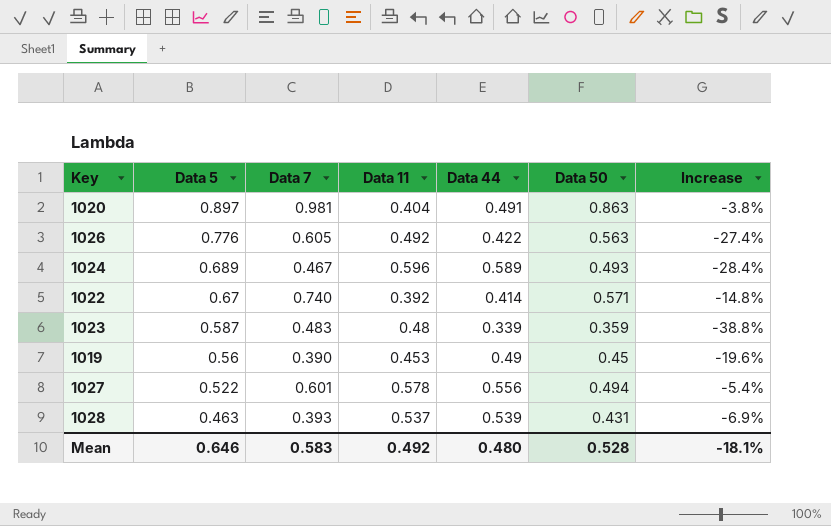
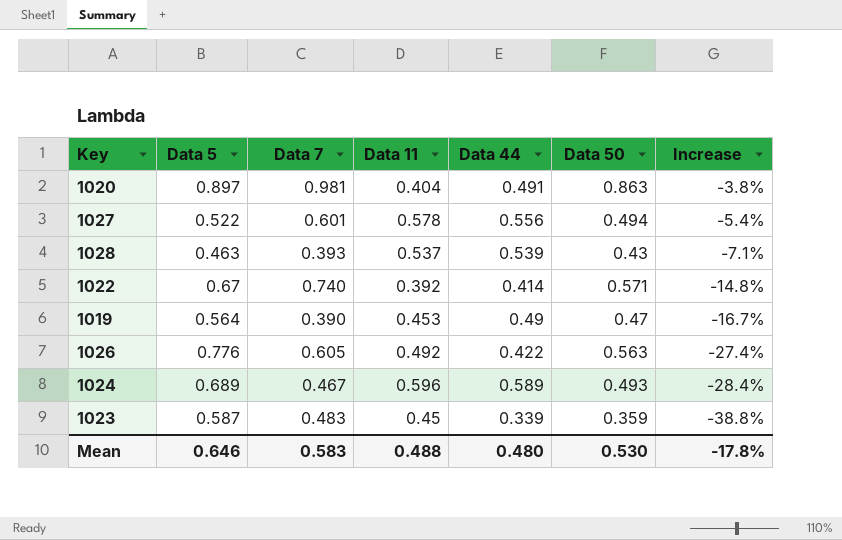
row order: Data 5 descending -> Increase descending
1028 | Data 50: 0.431 -> 0.43
1028 | Increase: -6.9% -> -7.1%
1019 | Data 5: 0.56 -> 0.564
1019 | Data 50: 0.45 -> 0.47
1019 | Increase: -19.6% -> -16.7%
1023 | Data 11: 0.48 -> 0.45
Mean | Data 11: 0.492 -> 0.488
Mean | Data 50: 0.528 -> 0.530
Mean | Increase: -18.1% -> -17.8%

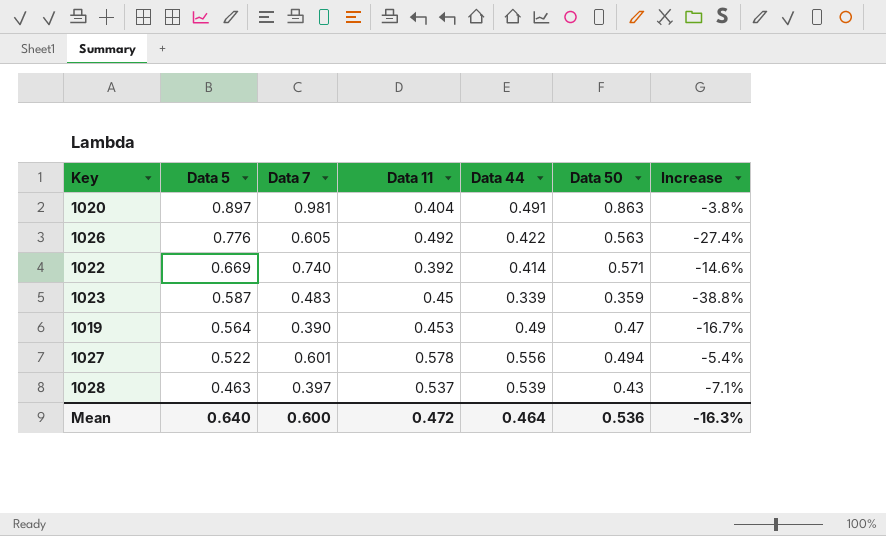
row order: Increase descending -> Data 5 descending
row 1024: 0.689 | 0.467 | 0.596 | 0.589 | 0.493 | -28.4% -> none
1022 | Data 5: 0.67 -> 0.669
1022 | Increase: -14.8% -> -14.6%
1028 | Data 7: 0.393 -> 0.397
Mean | Data 5: 0.646 -> 0.640
Mean | Data 7: 0.583 -> 0.600
Mean | Data 11: 0.488 -> 0.472
Mean | Data 44: 0.480 -> 0.464
Mean | Data 50: 0.530 -> 0.536
Mean | Increase: -17.8% -> -16.3%

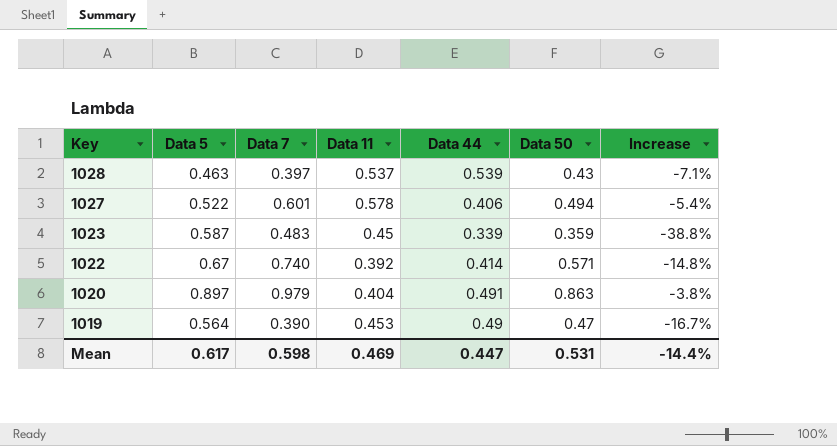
row order: Data 5 descending -> Key descending
row 1026: 0.776 | 0.605 | 0.492 | 0.422 | 0.563 | -27.4% -> none
1027 | Data 44: 0.556 -> 0.406
1022 | Data 5: 0.669 -> 0.67
1022 | Increase: -14.6% -> -14.8%
1020 | Data 7: 0.981 -> 0.979
Mean | Data 5: 0.640 -> 0.617
Mean | Data 7: 0.600 -> 0.598
Mean | Data 11: 0.472 -> 0.469
Mean | Data 44: 0.464 -> 0.447
Mean | Data 50: 0.536 -> 0.531
Mean | Increase: -16.3% -> -14.4%

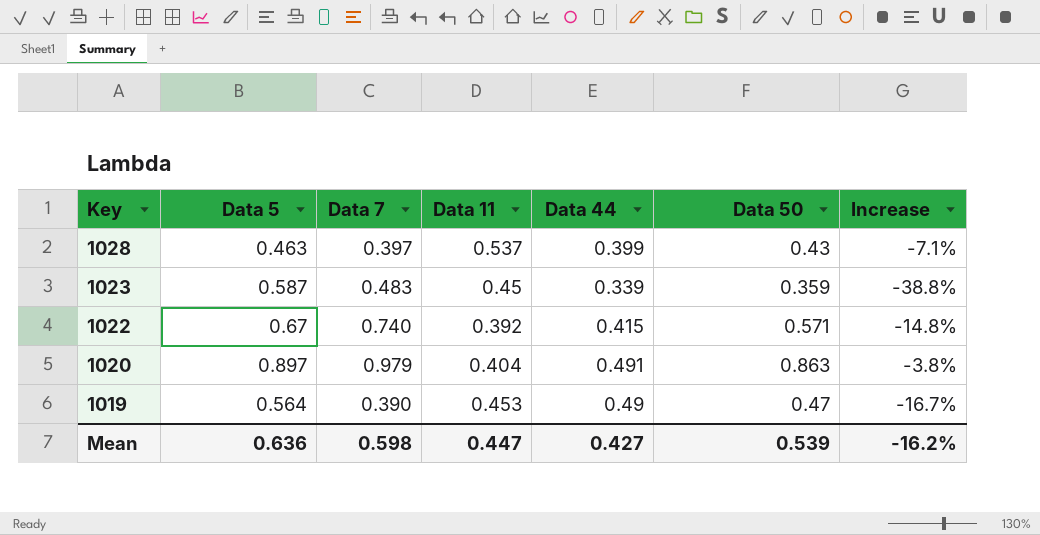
row 1027: 0.522 | 0.601 | 0.578 | 0.406 | 0.494 | -5.4% -> none
1028 | Data 44: 0.539 -> 0.399
1022 | Data 44: 0.414 -> 0.415
Mean | Data 5: 0.617 -> 0.636
Mean | Data 11: 0.469 -> 0.447
Mean | Data 44: 0.447 -> 0.427
Mean | Data 50: 0.531 -> 0.539
Mean | Increase: -14.4% -> -16.2%

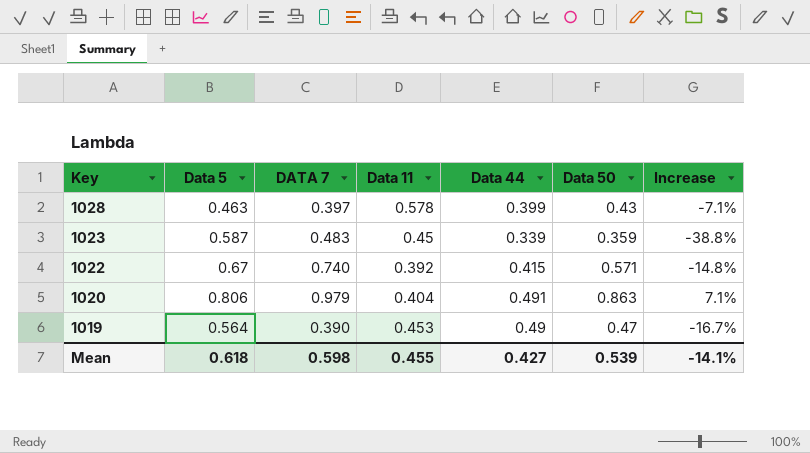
column name: Data 7 -> DATA 7
1028 | Data 11: 0.537 -> 0.578
1020 | Data 5: 0.897 -> 0.806
1020 | Increase: -3.8% -> 7.1%
Mean | Data 5: 0.636 -> 0.618
Mean | Data 11: 0.447 -> 0.455
Mean | Increase: -16.2% -> -14.1%

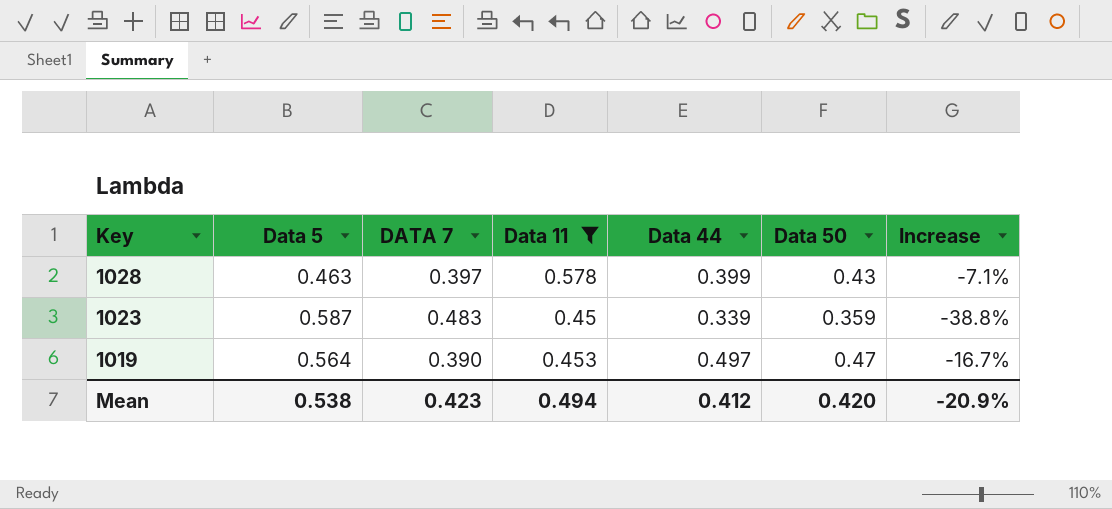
filter: none -> Data 11 >= 0.45
1019 | Data 44: 0.49 -> 0.497
Mean | Data 5: 0.618 -> 0.538
Mean | DATA 7: 0.598 -> 0.423
Mean | Data 11: 0.455 -> 0.494
Mean | Data 44: 0.427 -> 0.412
Mean | Data 50: 0.539 -> 0.420
Mean | Increase: -14.1% -> -20.9%

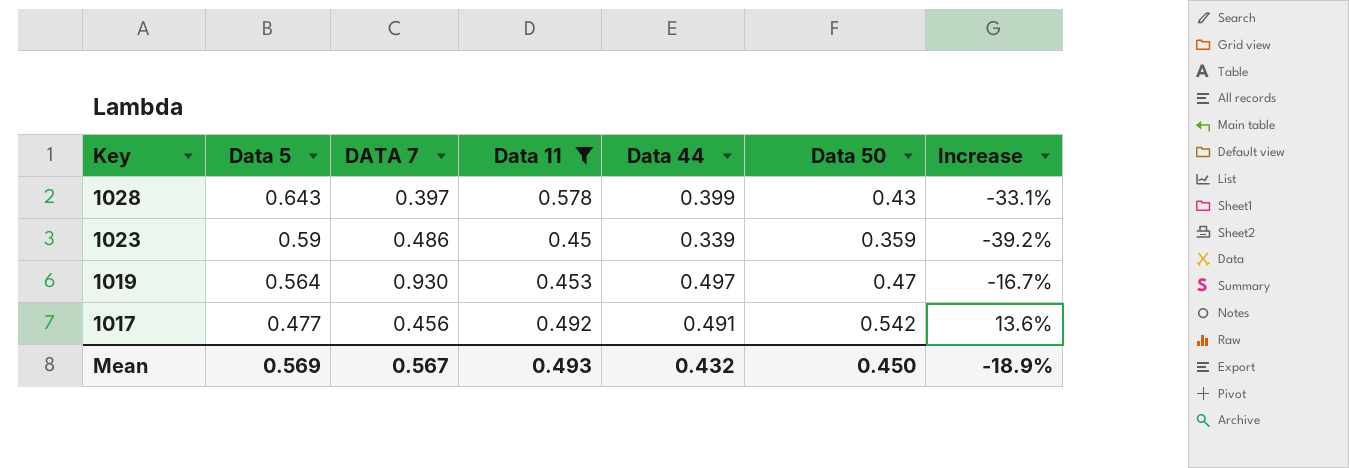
1028 | Data 5: 0.463 -> 0.643
1028 | Increase: -7.1% -> -33.1%
1023 | Data 5: 0.587 -> 0.59
1023 | DATA 7: 0.483 -> 0.486
1023 | Increase: -38.8% -> -39.2%
1019 | DATA 7: 0.390 -> 0.930
row 1017: none -> 0.477 | 0.456 | 0.492 | 0.491 | 0.542 | 13.6%
Mean | Data 5: 0.538 -> 0.569
Mean | DATA 7: 0.423 -> 0.567
Mean | Data 11: 0.494 -> 0.493
Mean | Data 44: 0.412 -> 0.432
Mean | Data 50: 0.420 -> 0.450
Mean | Increase: -20.9% -> -18.9%

